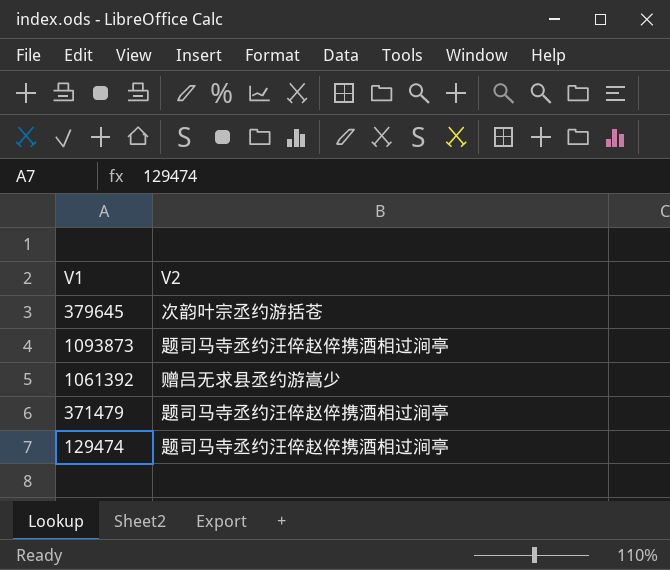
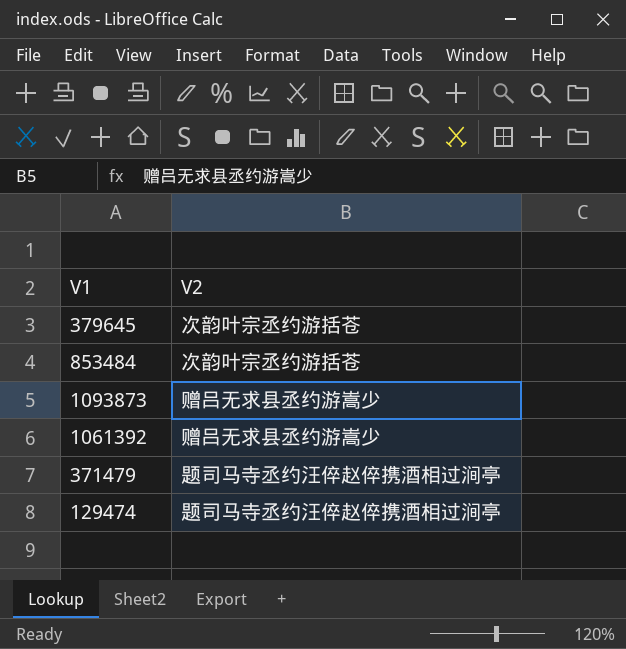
row 853484: none -> 次韵叶宗丞约游括苍
1093873 | V2: 题司马寺丞约汪倅赵倅携酒相过涧亭 -> 赠吕无求县丞约游嵩少

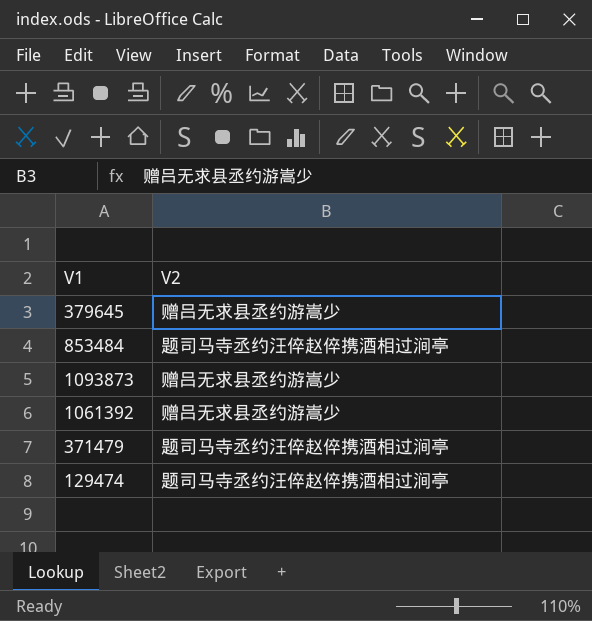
379645 | V2: 次韵叶宗丞约游括苍 -> 赠吕无求县丞约游嵩少
853484 | V2: 次韵叶宗丞约游括苍 -> 题司马寺丞约汪倅赵倅携酒相过涧亭

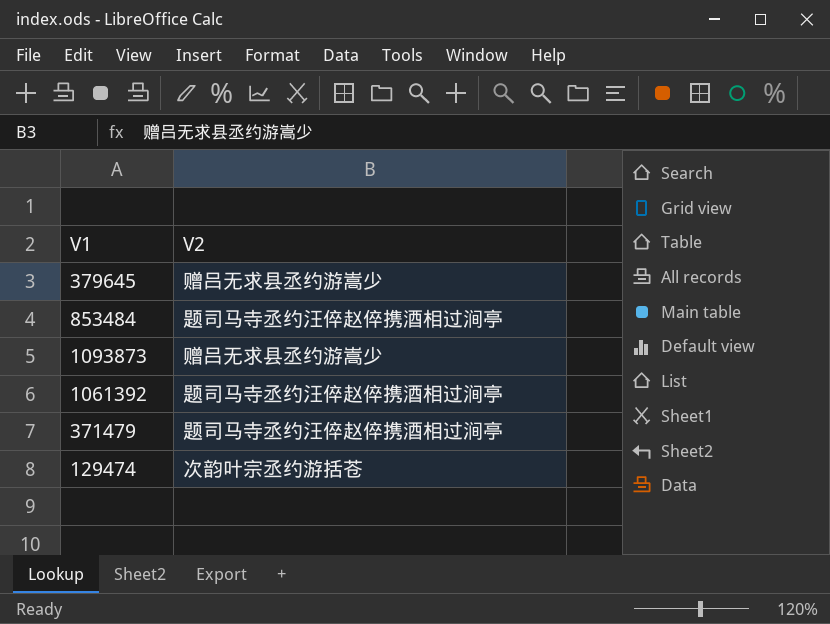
1061392 | V2: 赠吕无求县丞约游嵩少 -> 题司马寺丞约汪倅赵倅携酒相过涧亭
129474 | V2: 题司马寺丞约汪倅赵倅携酒相过涧亭 -> 次韵叶宗丞约游括苍

